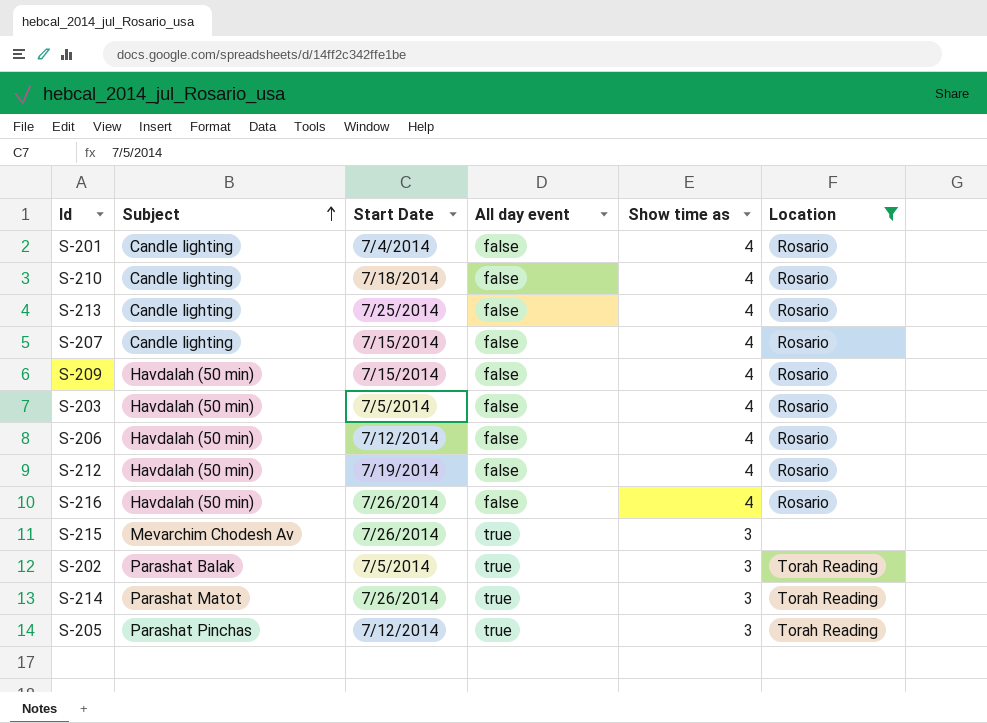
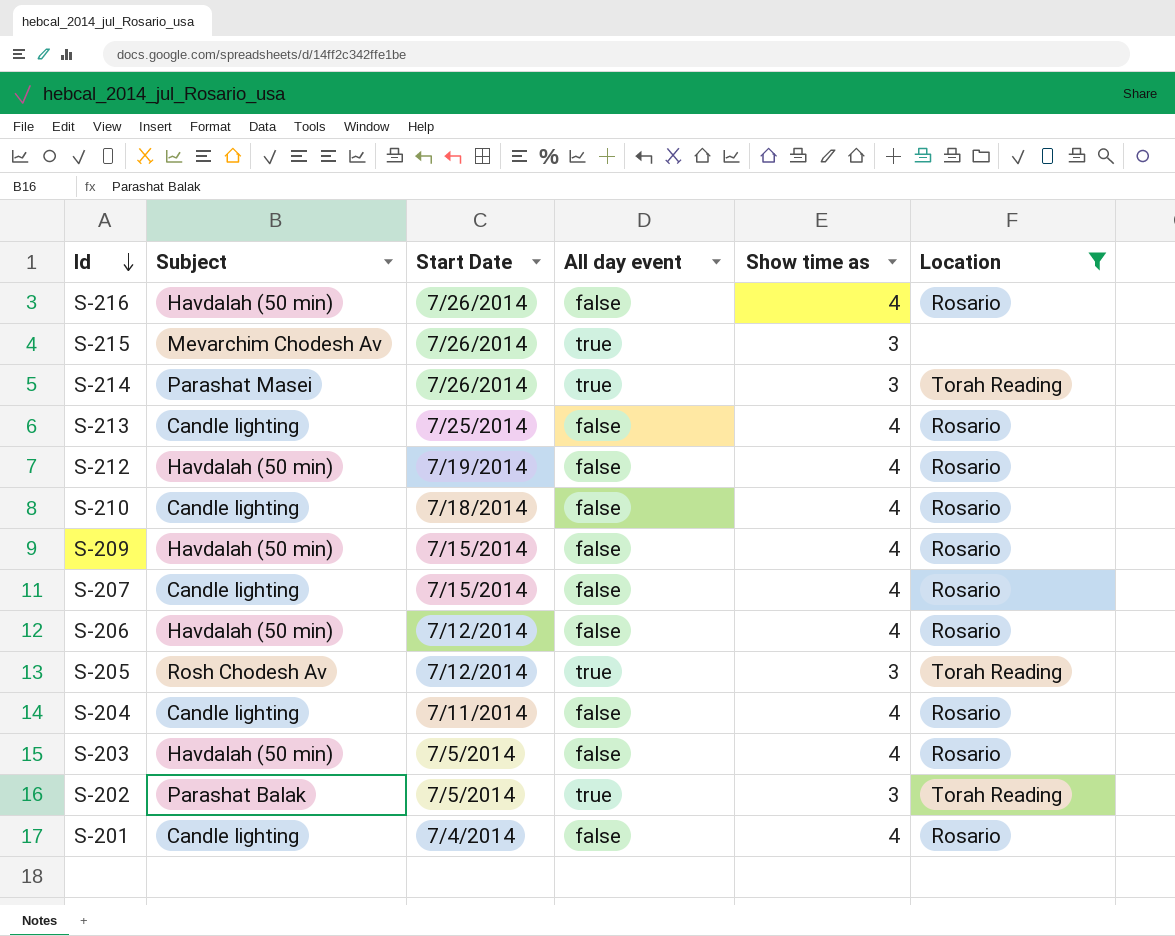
row order: Subject ascending -> Id descending
S-214 | Subject: Parashat Matot -> Parashat Masei
S-205 | Subject: Parashat Pinchas -> Rosh Chodesh Av
row S-204: none -> Candle lighting | 7/11/2014 | false | 4 | Rosario

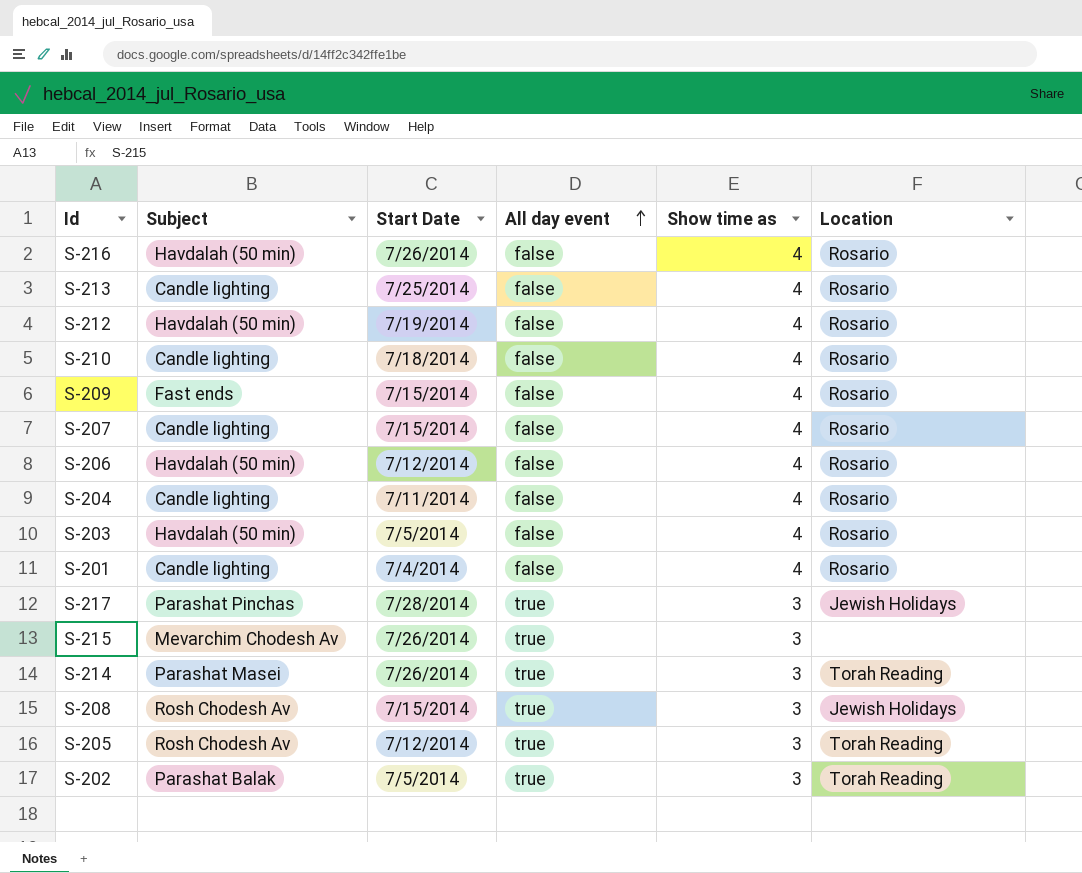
filter: Location != Jewish Holidays -> none
row order: Id descending -> All day event ascending
S-209 | Subject: Havdalah (50 min) -> Fast ends

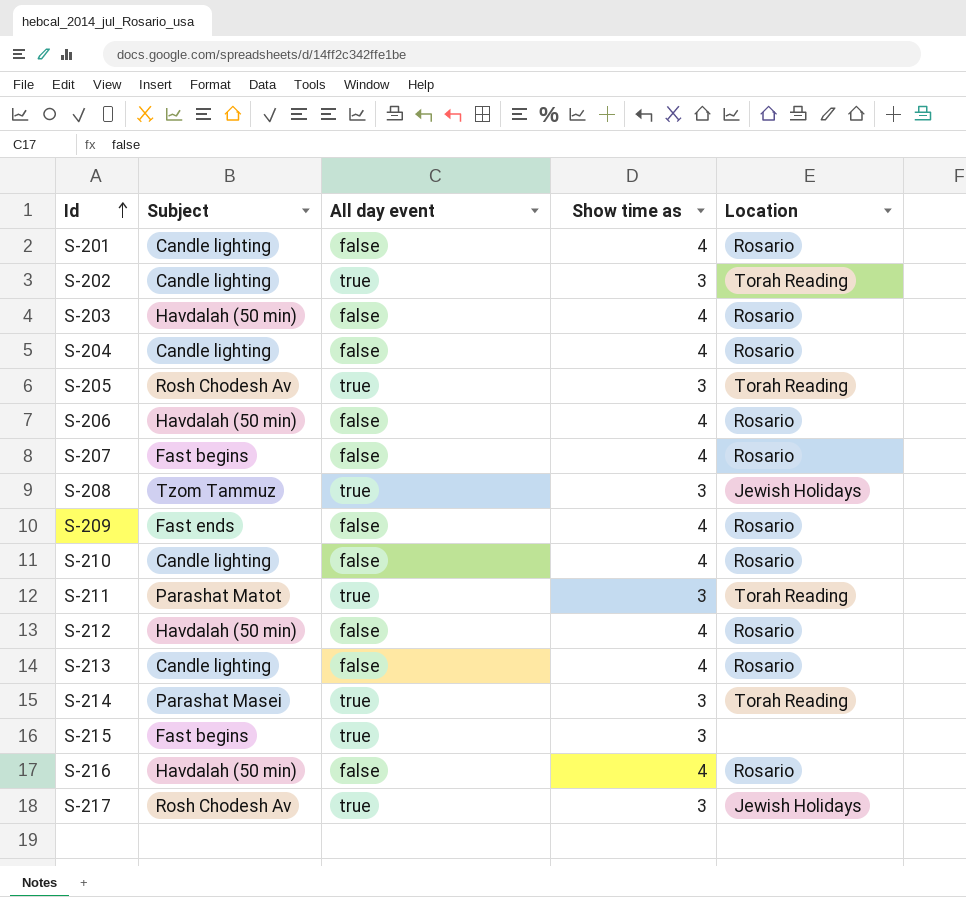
row order: All day event ascending -> Id ascending
column Start Date | position: 3 -> none
S-202 | Subject: Parashat Balak -> Candle lighting
S-207 | Subject: Candle lighting -> Fast begins
S-208 | Subject: Rosh Chodesh Av -> Tzom Tammuz
row S-211: none -> Parashat Matot | true | 3 | Torah Reading
S-215 | Subject: Mevarchim Chodesh Av -> Fast begins
S-217 | Subject: Parashat Pinchas -> Rosh Chodesh Av

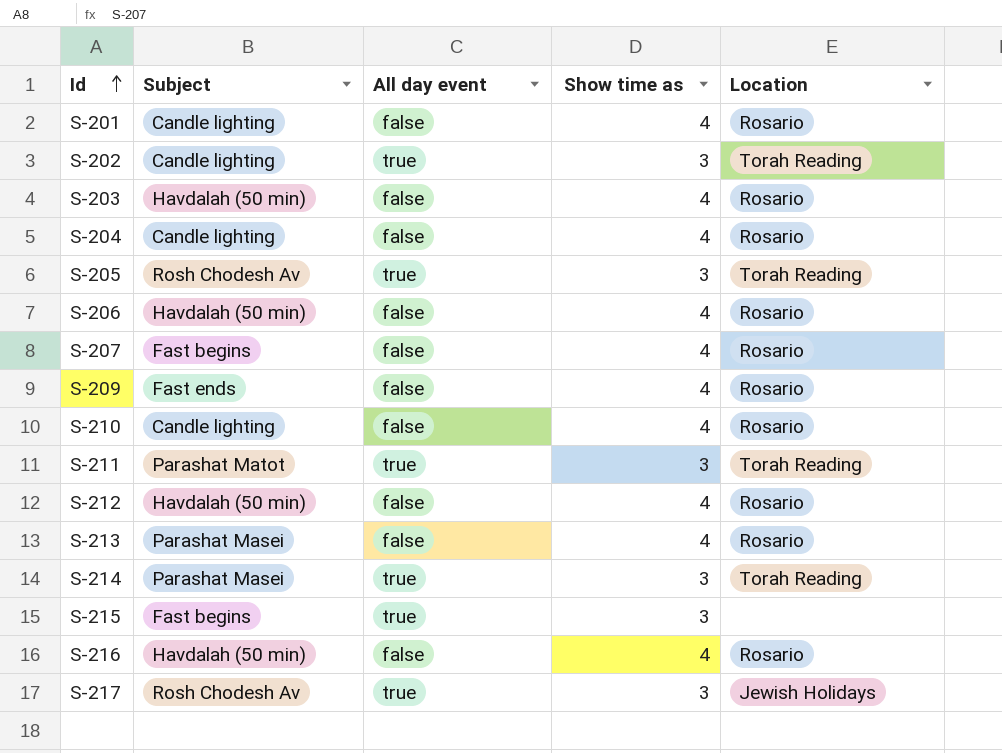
row S-208: Tzom Tammuz | true | 3 | Jewish Holidays -> none
S-213 | Subject: Candle lighting -> Parashat Masei

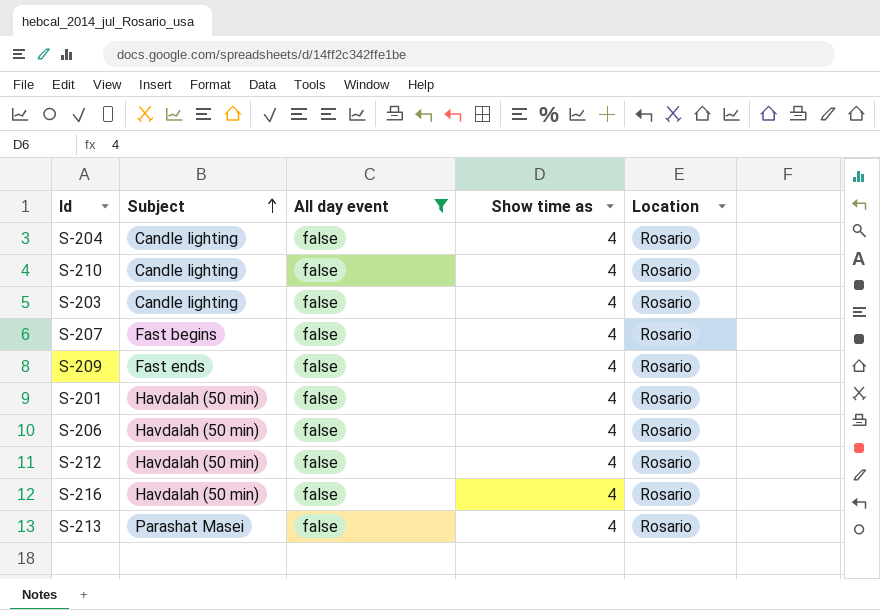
filter: none -> All day event = false
row order: Id ascending -> Subject ascending
S-203 | Subject: Havdalah (50 min) -> Candle lighting
S-201 | Subject: Candle lighting -> Havdalah (50 min)

